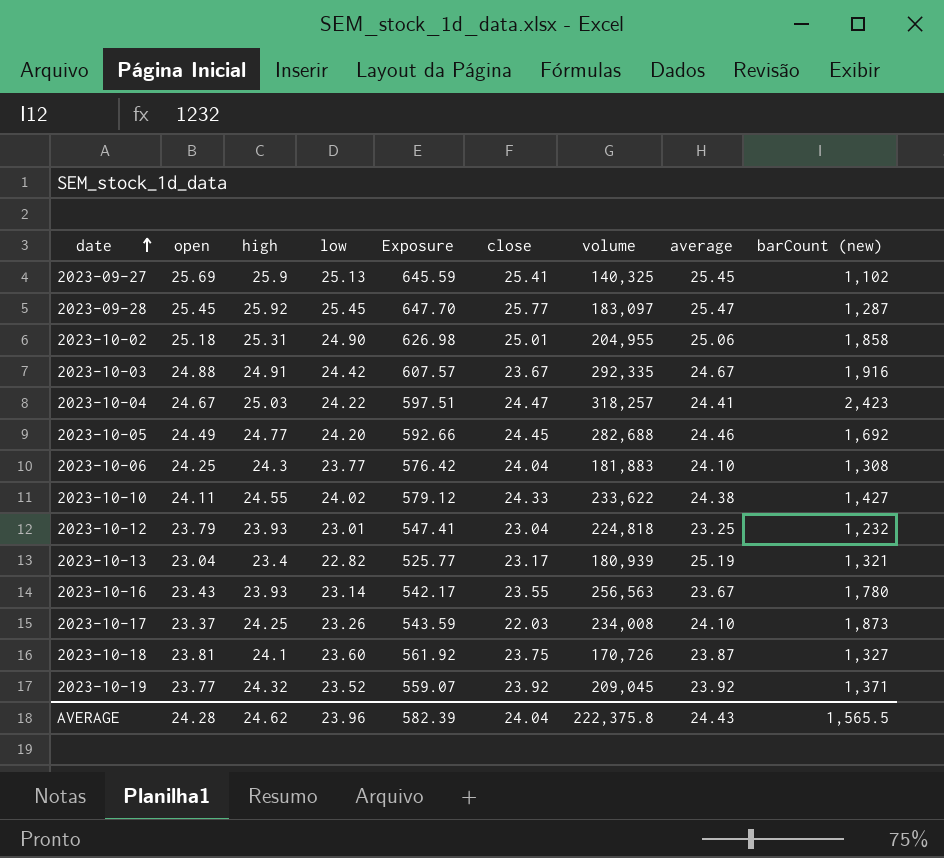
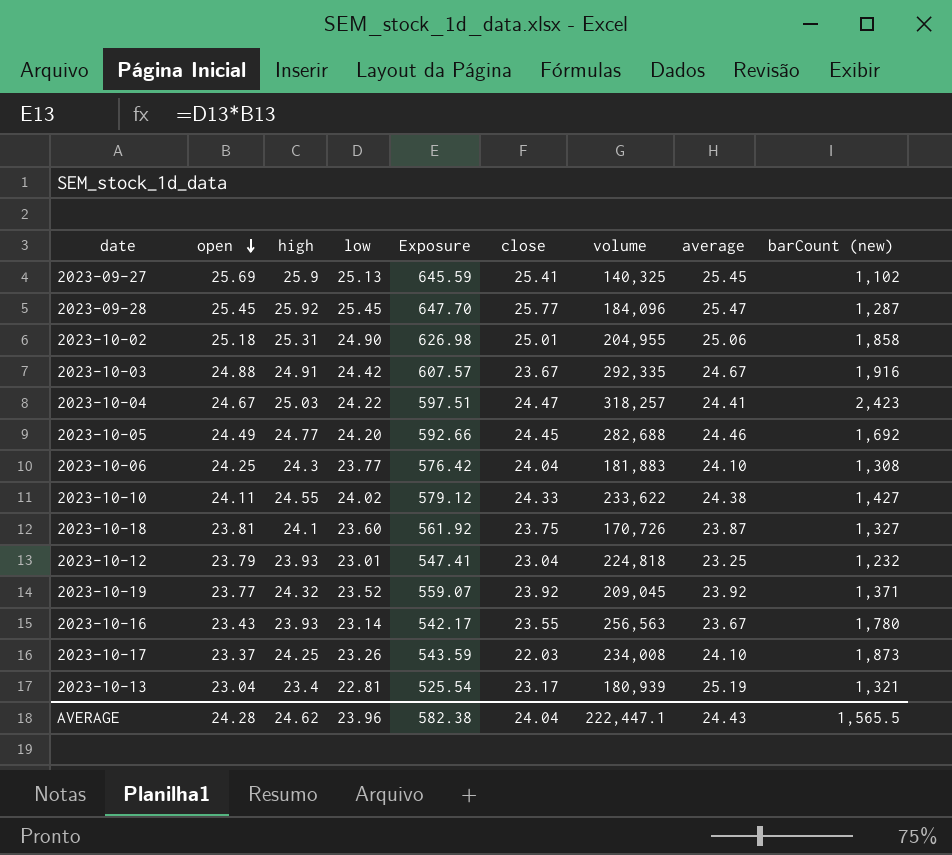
row order: date ascending -> open descending
2023-09-28 | volume: 183,097 -> 184,096
2023-10-13 | low: 22.82 -> 22.81
2023-10-13 | Exposure: 525.77 -> 525.54
AVERAGE | Exposure: 582.39 -> 582.38
AVERAGE | volume: 222,375.8 -> 222,447.1

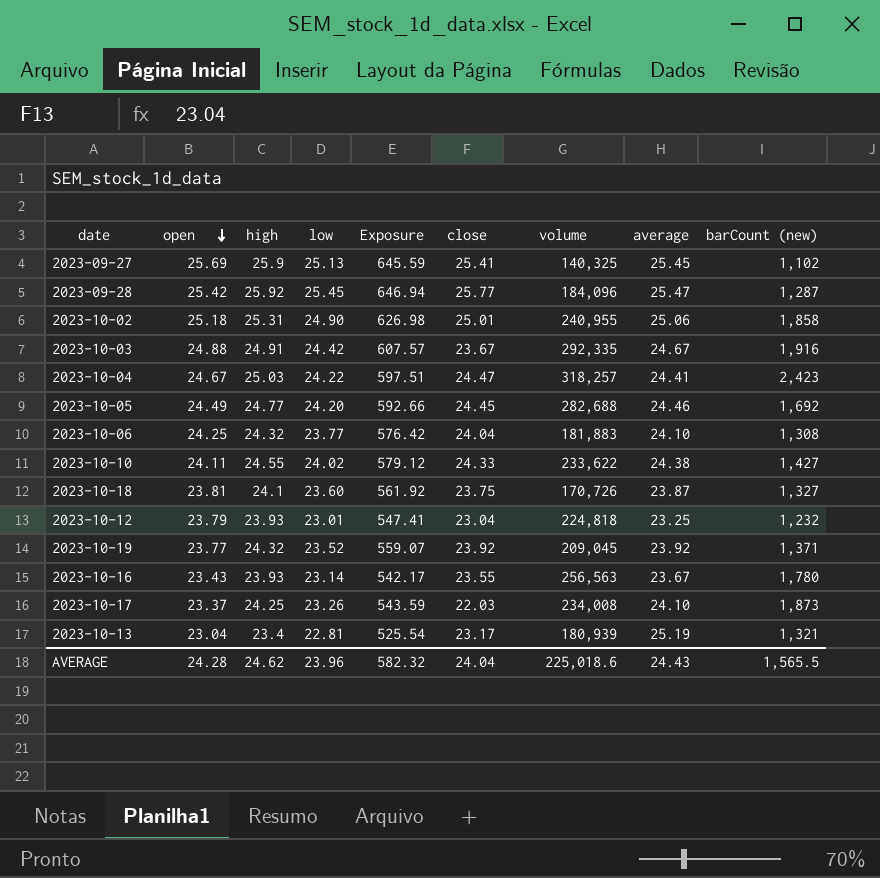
2023-09-28 | open: 25.45 -> 25.42
2023-09-28 | Exposure: 647.70 -> 646.94
2023-10-02 | volume: 204,955 -> 240,955
2023-10-06 | high: 24.3 -> 24.32
AVERAGE | Exposure: 582.38 -> 582.32
AVERAGE | volume: 222,447.1 -> 225,018.6

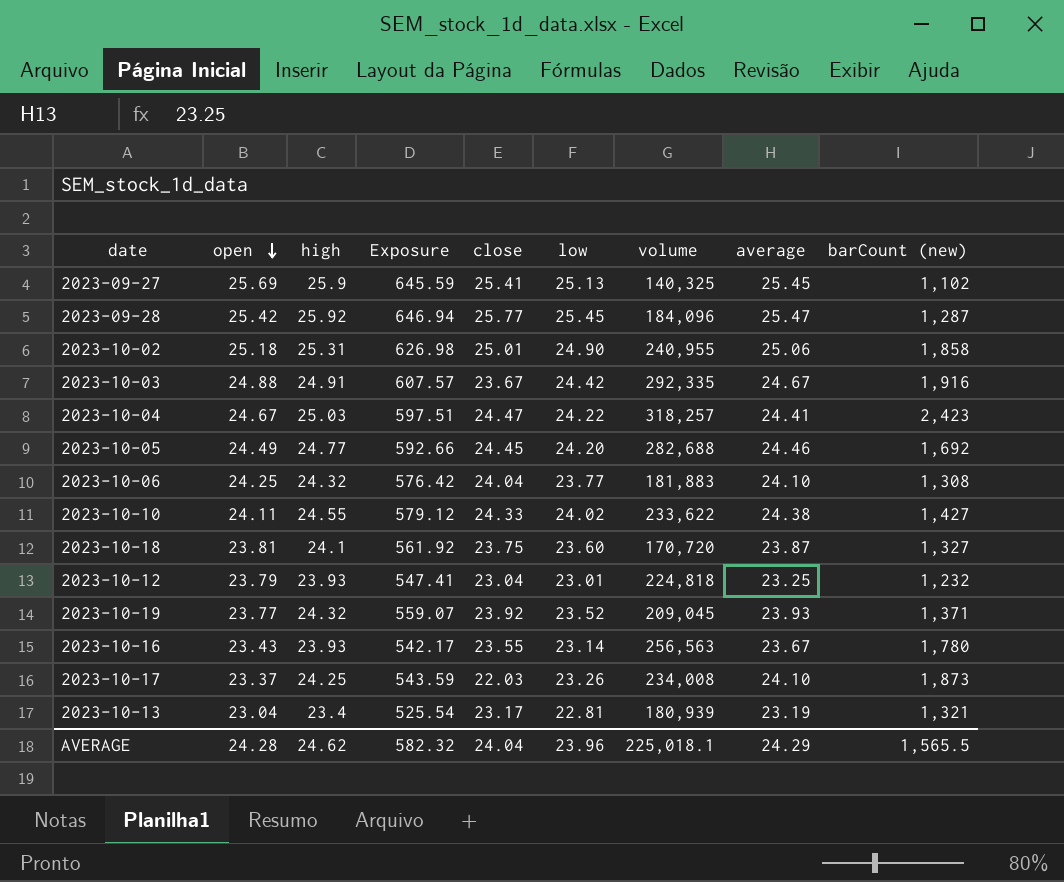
column low | position: 4 -> 6
2023-10-18 | volume: 170,726 -> 170,720
2023-10-19 | average: 23.92 -> 23.93
2023-10-13 | average: 25.19 -> 23.19
AVERAGE | volume: 225,018.6 -> 225,018.1
AVERAGE | average: 24.43 -> 24.29

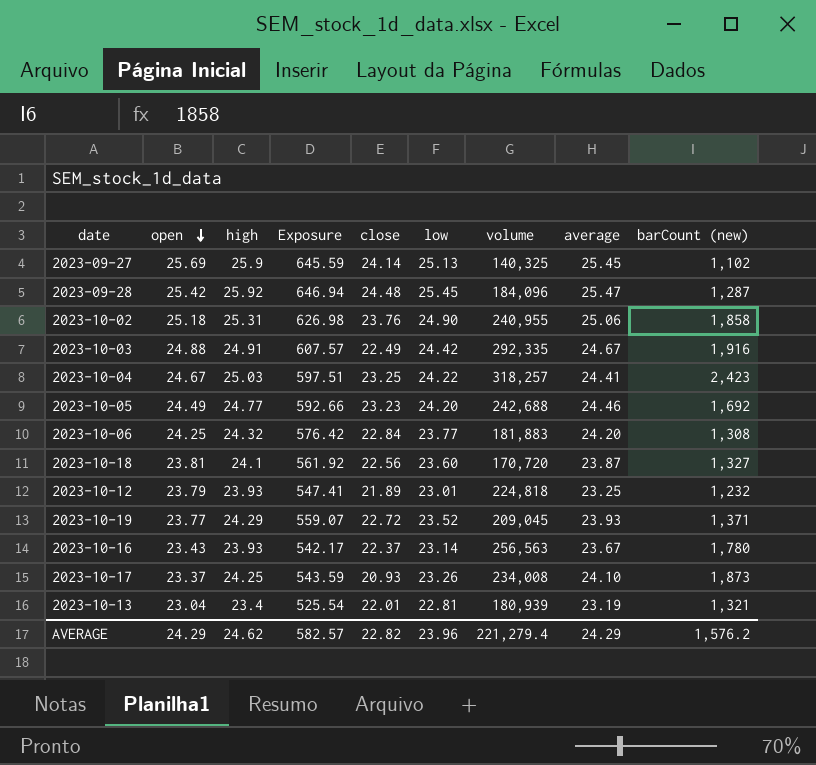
row 2023-10-10: 24.11 | 24.55 | 579.12 | 24.33 | 24.02 | 233,622 | 24.38 | 1,427 -> none
2023-09-27 | close: 25.41 -> 24.14
2023-09-28 | close: 25.77 -> 24.48
2023-10-02 | close: 25.01 -> 23.76
2023-10-03 | close: 23.67 -> 22.49
2023-10-04 | close: 24.47 -> 23.25
2023-10-05 | close: 24.45 -> 23.23
2023-10-05 | volume: 282,688 -> 242,688
2023-10-06 | close: 24.04 -> 22.84
2023-10-06 | average: 24.10 -> 24.20
2023-10-18 | close: 23.75 -> 22.56
2023-10-12 | close: 23.04 -> 21.89
2023-10-19 | high: 24.32 -> 24.29
2023-10-19 | close: 23.92 -> 22.72
2023-10-16 | close: 23.55 -> 22.37
2023-10-17 | close: 22.03 -> 20.93
2023-10-13 | close: 23.17 -> 22.01
AVERAGE | open: 24.28 -> 24.29
AVERAGE | Exposure: 582.32 -> 582.57
AVERAGE | close: 24.04 -> 22.82
AVERAGE | volume: 225,018.1 -> 221,279.4
AVERAGE | barCount (new): 1,565.5 -> 1,576.2

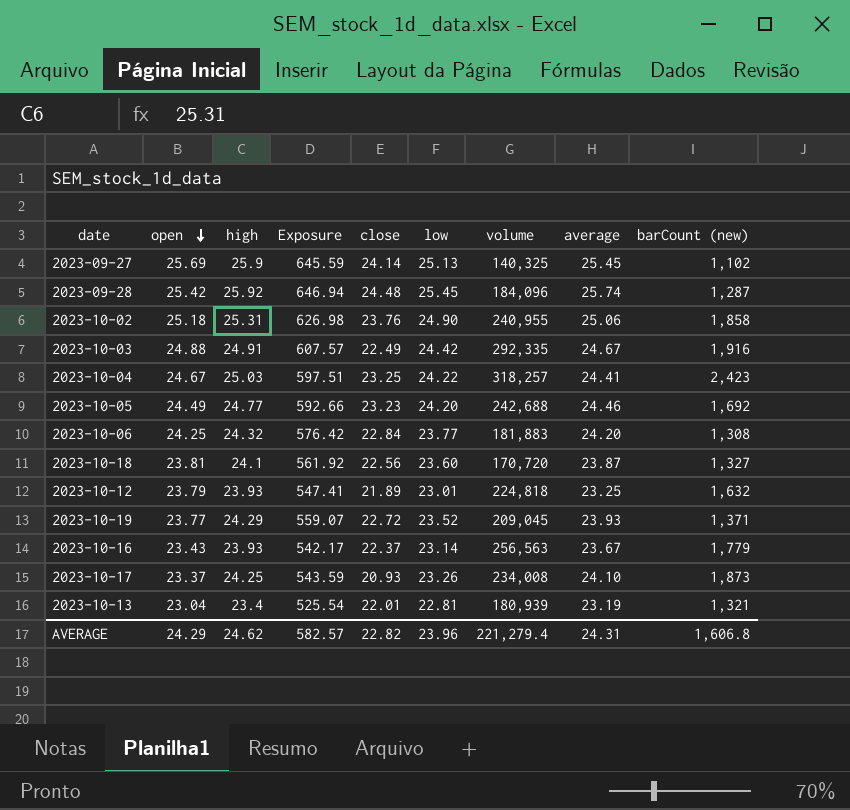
2023-09-28 | average: 25.47 -> 25.74
2023-10-12 | barCount (new): 1,232 -> 1,632
2023-10-16 | barCount (new): 1,780 -> 1,779
AVERAGE | average: 24.29 -> 24.31
AVERAGE | barCount (new): 1,576.2 -> 1,606.8

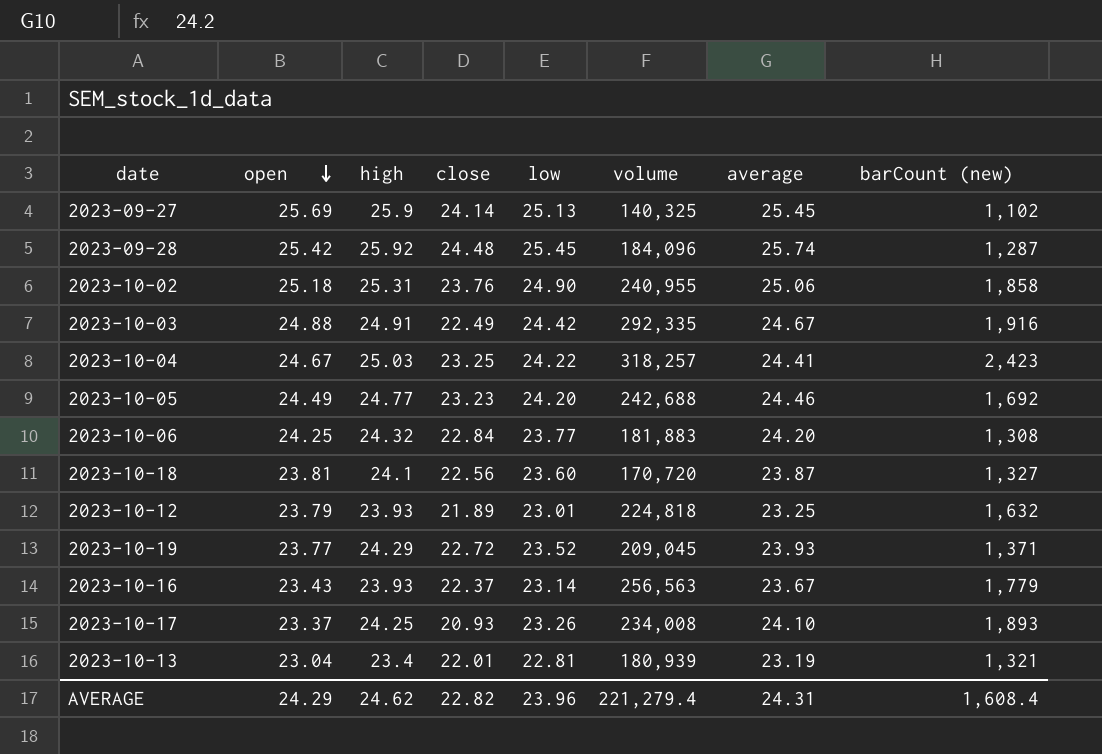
column Exposure | formula: [open] * [low] -> none
2023-10-17 | barCount (new): 1,873 -> 1,893
AVERAGE | barCount (new): 1,606.8 -> 1,608.4

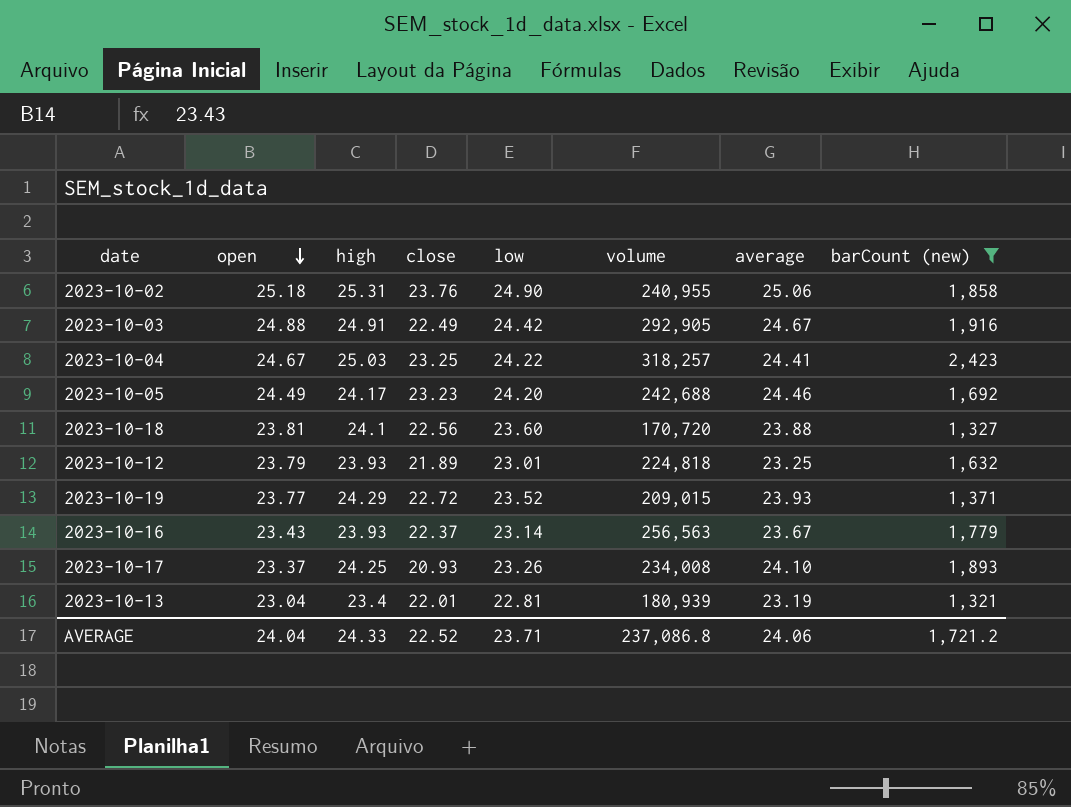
filter: none -> barCount (new) >= 1,321
2023-10-03 | volume: 292,335 -> 292,905
2023-10-05 | high: 24.77 -> 24.17
2023-10-18 | average: 23.87 -> 23.88
2023-10-19 | volume: 209,045 -> 209,015
AVERAGE | open: 24.29 -> 24.04
AVERAGE | high: 24.62 -> 24.33
AVERAGE | close: 22.82 -> 22.52
AVERAGE | low: 23.96 -> 23.71
AVERAGE | volume: 221,279.4 -> 237,086.8
AVERAGE | average: 24.31 -> 24.06
AVERAGE | barCount (new): 1,608.4 -> 1,721.2

